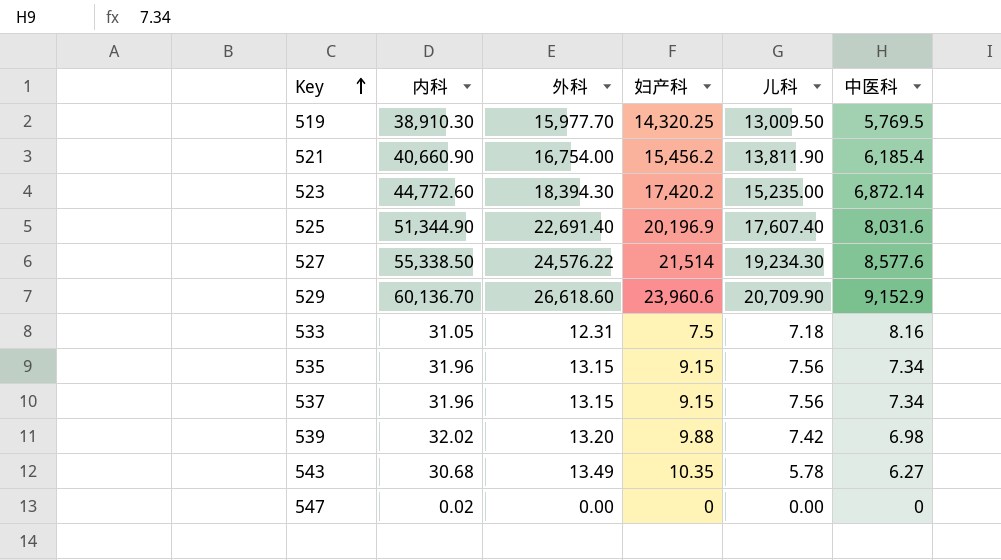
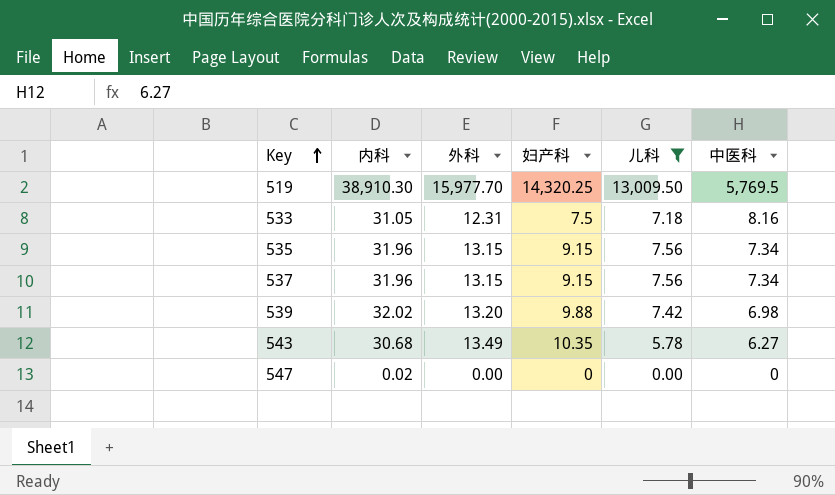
filter: none -> 儿科 <= 13,009.50

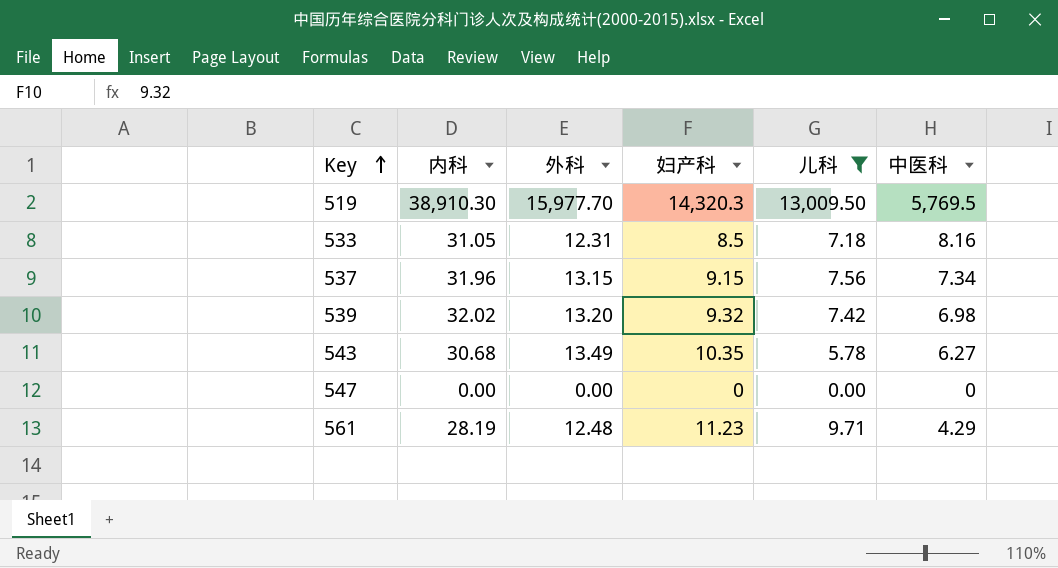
row 535: 31.96 | 13.15 | 9.15 | 7.56 | 7.34 -> none
519 | 妇产科: 14,320.25 -> 14,320.3
533 | 妇产科: 7.5 -> 8.5
539 | 妇产科: 9.88 -> 9.32
547 | 内科: 0.02 -> 0.00
row 561: none -> 28.19 | 12.48 | 11.23 | 9.71 | 4.29

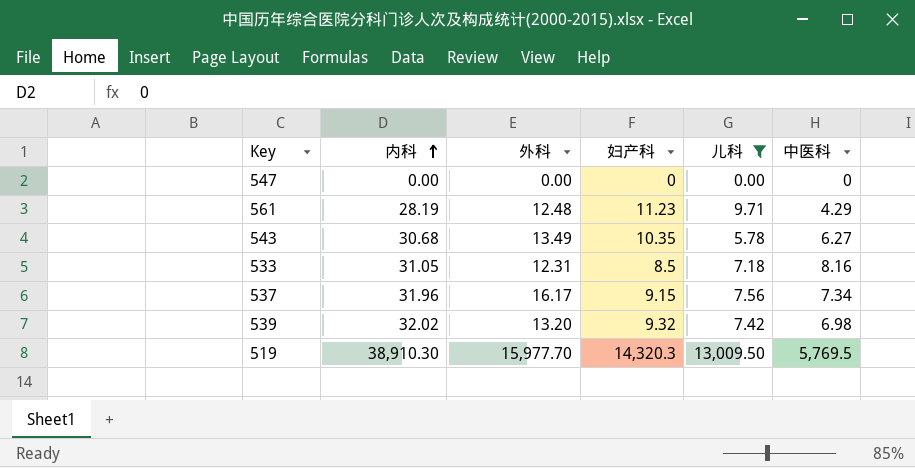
row order: Key ascending -> 内科 ascending
537 | 外科: 13.15 -> 16.17

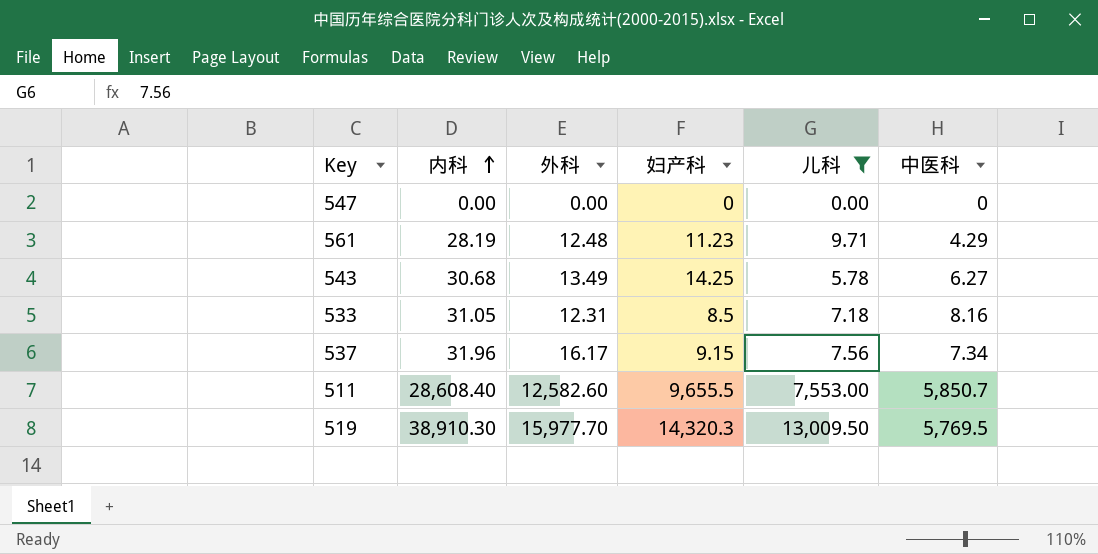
row 539: 32.02 | 13.20 | 9.32 | 7.42 | 6.98 -> none
543 | 妇产科: 10.35 -> 14.25
row 511: none -> 28,608.40 | 12,582.60 | 9,655.5 | 7,553.00 | 5,850.7

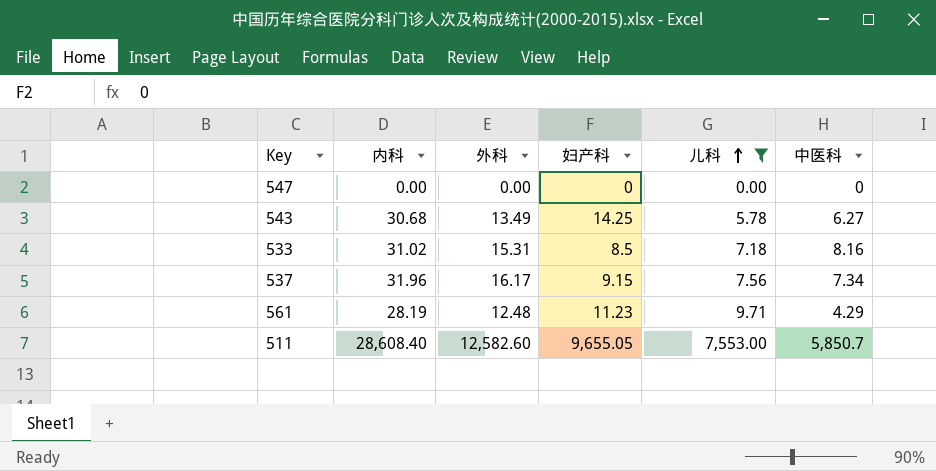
row order: 内科 ascending -> 儿科 ascending
row 519: 38,910.30 | 15,977.70 | 14,320.3 | 13,009.50 | 5,769.5 -> none
533 | 内科: 31.05 -> 31.02
533 | 外科: 12.31 -> 15.31
511 | 妇产科: 9,655.5 -> 9,655.05

